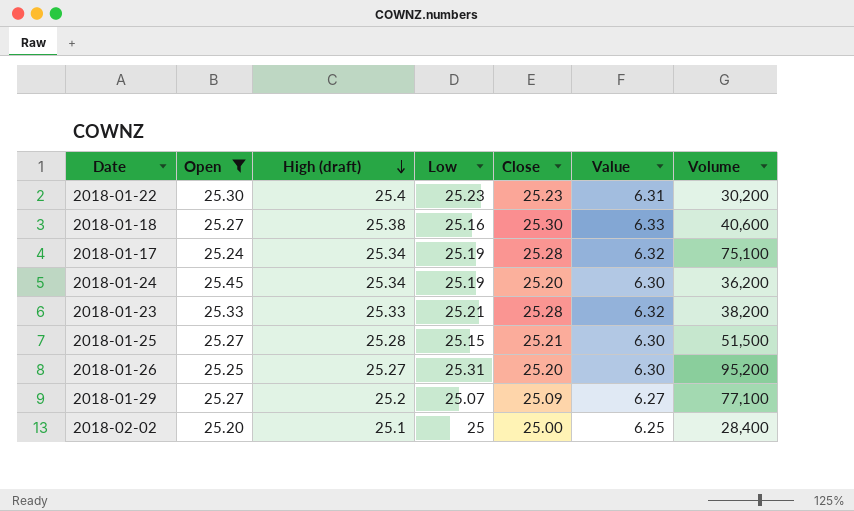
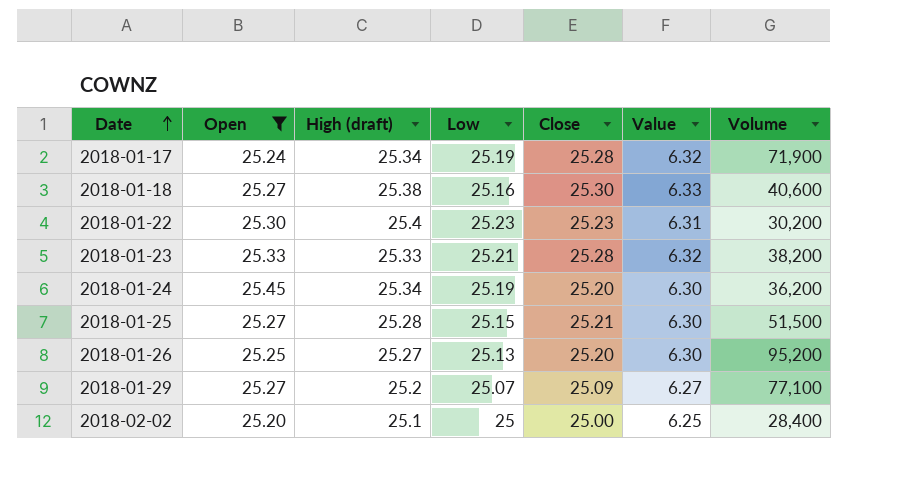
row order: High (draft) descending -> Date ascending
2018-01-17 | Volume: 75,100 -> 71,900
2018-01-26 | Low: 25.31 -> 25.13

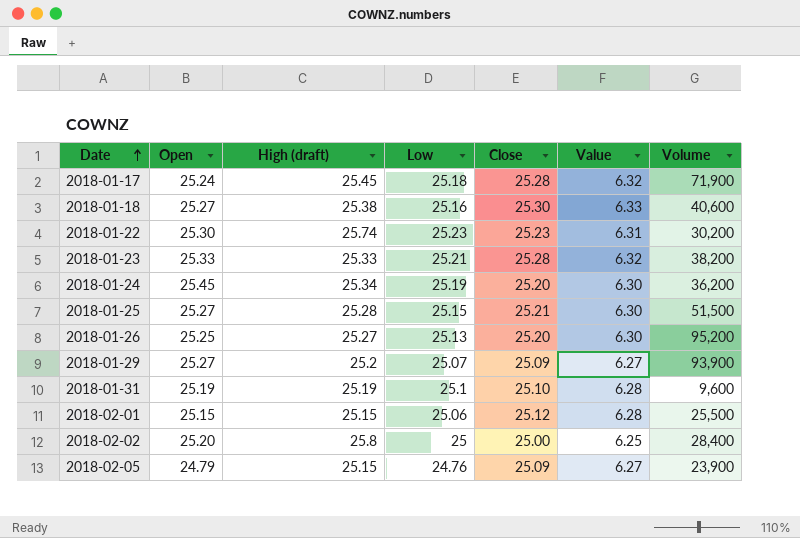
filter: Open >= 25.20 -> none
2018-01-17 | High (draft): 25.34 -> 25.45
2018-01-17 | Low: 25.19 -> 25.18
2018-01-22 | High (draft): 25.4 -> 25.74
2018-01-29 | Volume: 77,100 -> 93,900
2018-02-02 | High (draft): 25.1 -> 25.8

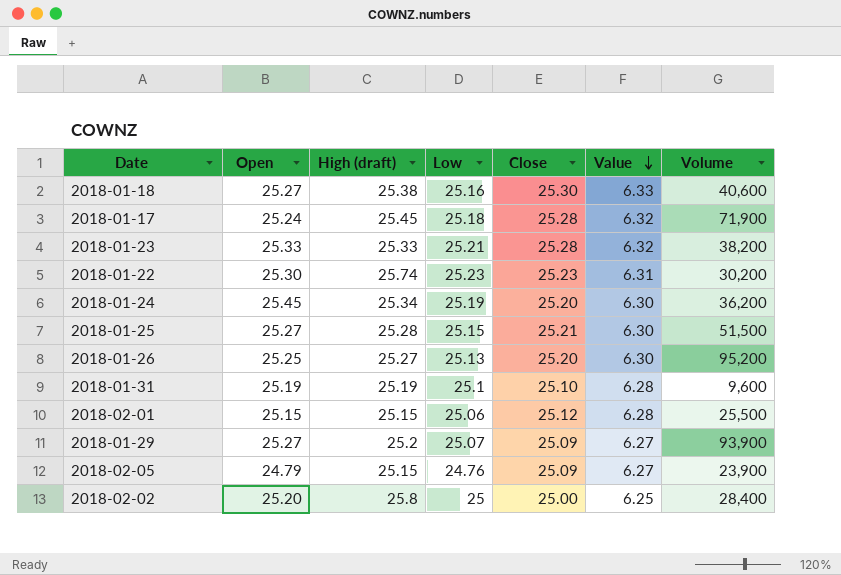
row order: Date ascending -> Value descending

